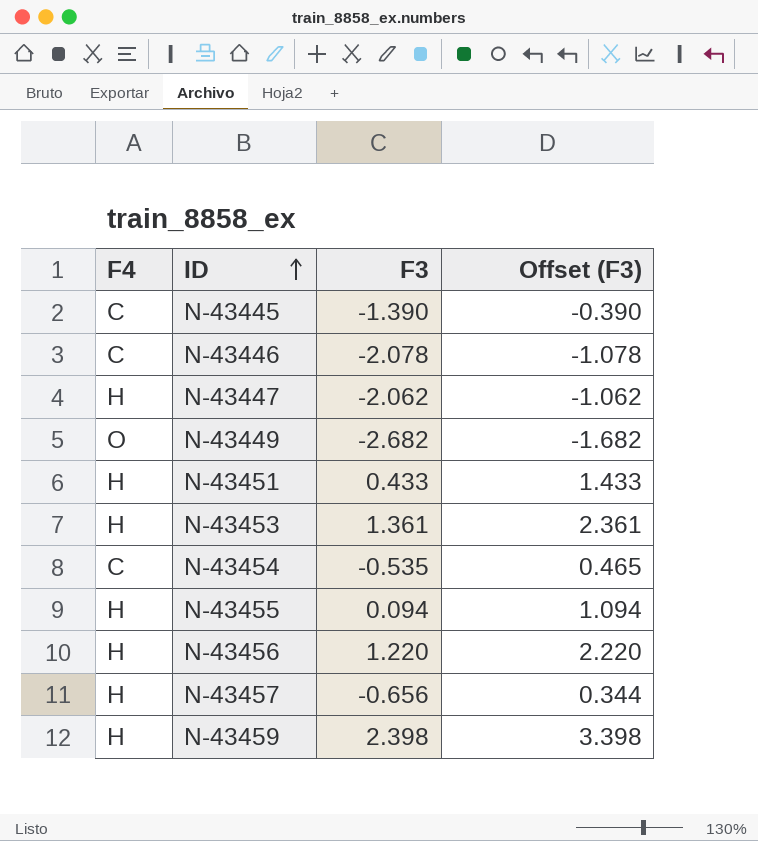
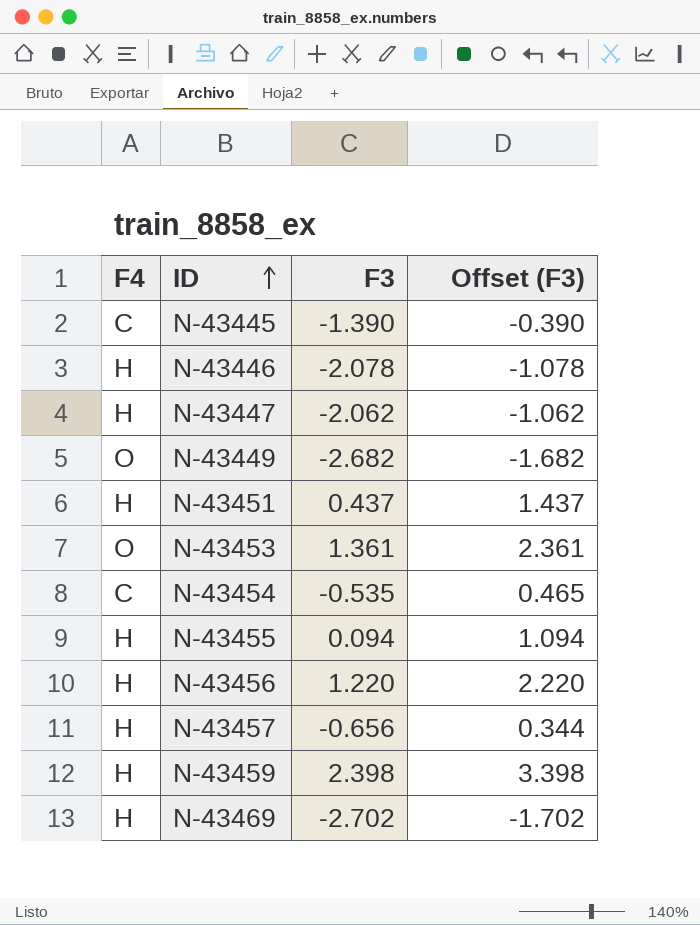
N-43446 | F4: C -> H
N-43451 | F3: 0.433 -> 0.437
N-43451 | Offset (F3): 1.433 -> 1.437
N-43453 | F4: H -> O
row N-43469: none -> H | -2.702 | -1.702

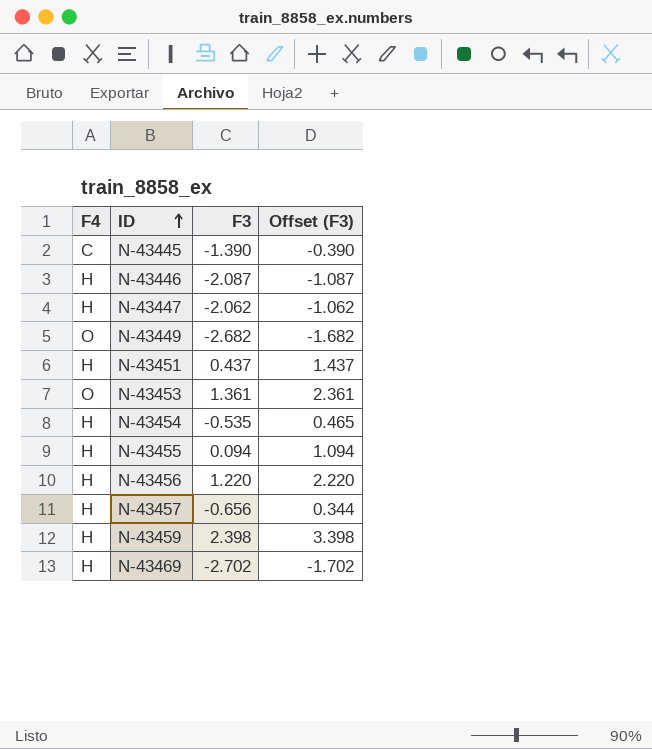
N-43446 | F3: -2.078 -> -2.087
N-43446 | Offset (F3): -1.078 -> -1.087
N-43454 | F4: C -> H

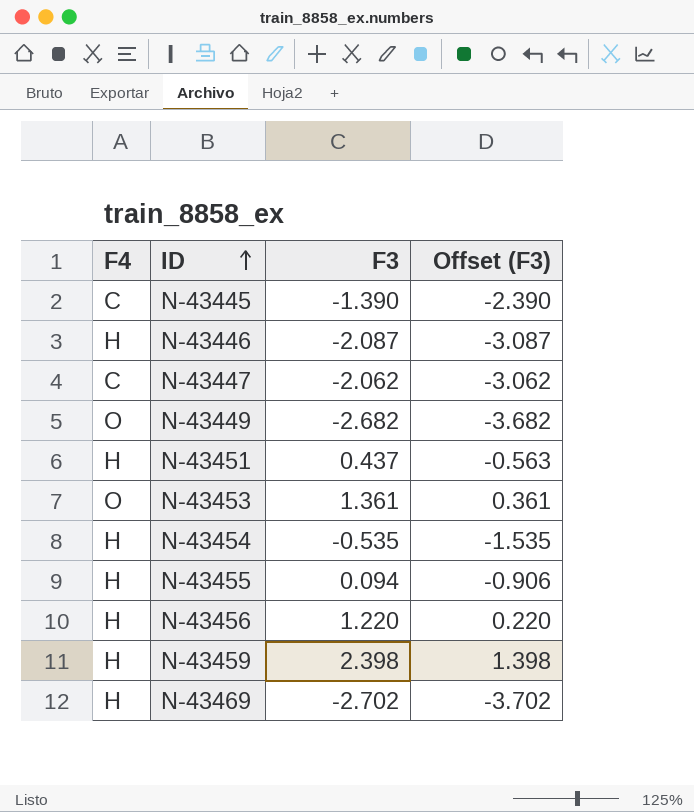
column Offset (F3) | formula: [F3] + 1 -> [F3] - 1
row N-43457: H | -0.656 | 0.344 -> none
N-43447 | F4: H -> C

